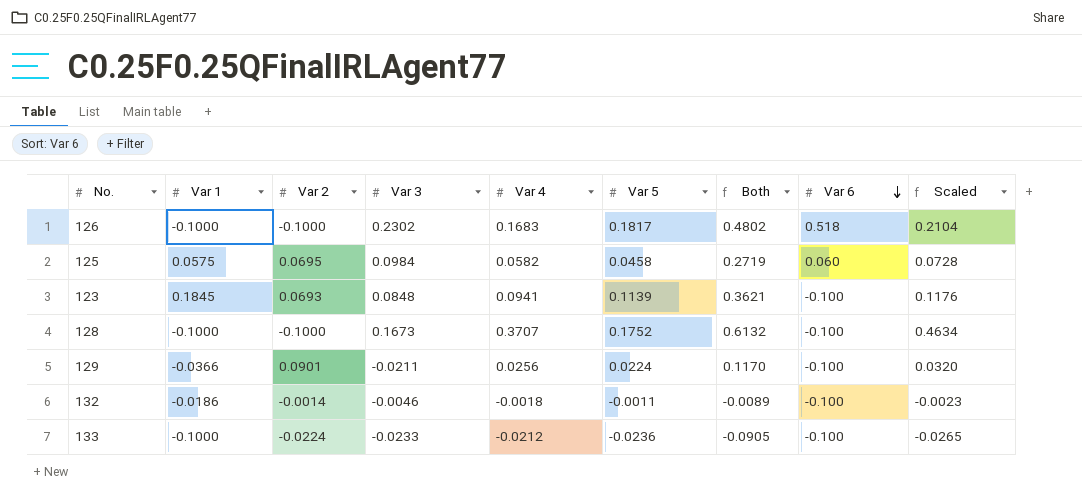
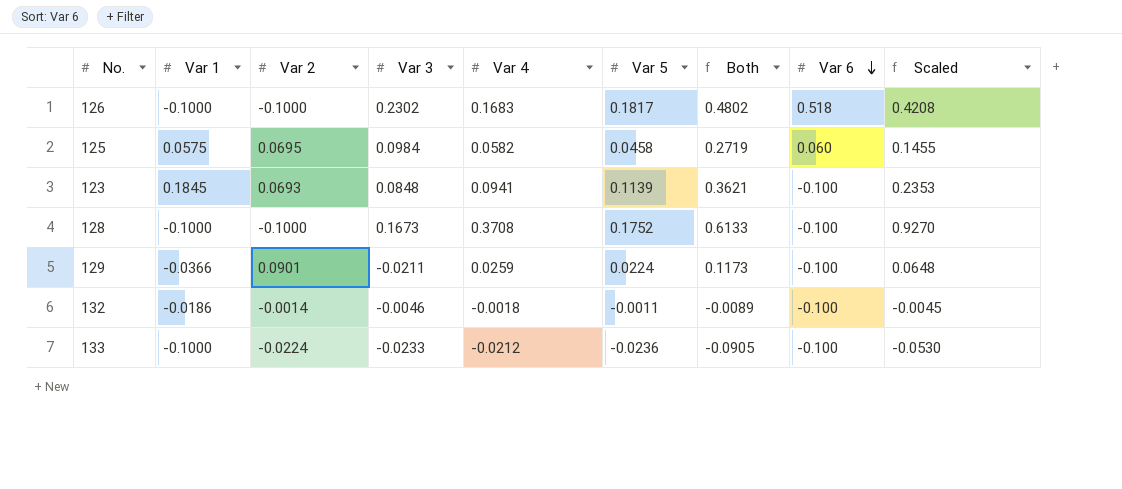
column Scaled | formula: [Var 4] * 1.25 -> [Var 4] * 2.5
128 | Var 4: 0.3707 -> 0.3708
128 | Both: 0.6132 -> 0.6133
129 | Var 4: 0.0256 -> 0.0259
129 | Both: 0.1170 -> 0.1173

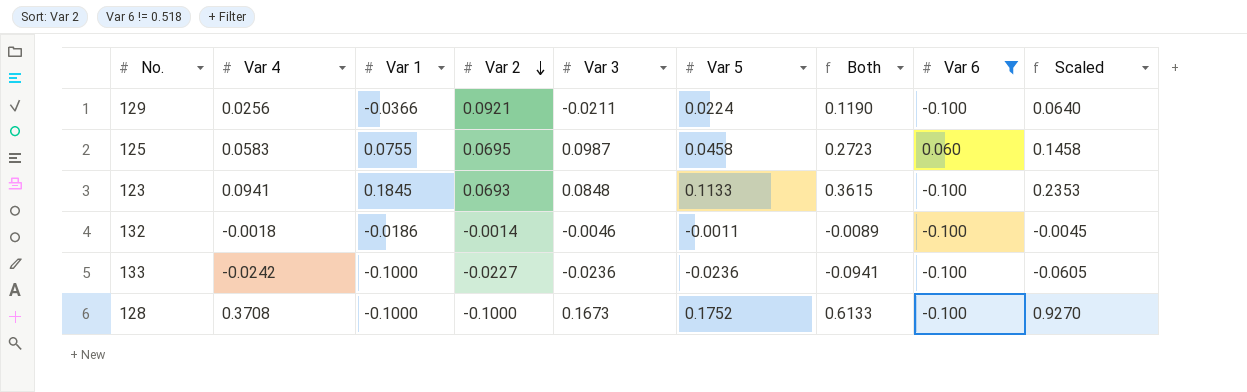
filter: none -> Var 6 != 0.518
row order: Var 6 descending -> Var 2 descending
column Var 4 | position: 5 -> 2
129 | Var 4: 0.0259 -> 0.0256
129 | Var 2: 0.0901 -> 0.0921
129 | Both: 0.1173 -> 0.1190
129 | Scaled: 0.0648 -> 0.0640
125 | Var 4: 0.0582 -> 0.0583
125 | Var 1: 0.0575 -> 0.0755
125 | Var 3: 0.0984 -> 0.0987
125 | Both: 0.2719 -> 0.2723
125 | Scaled: 0.1455 -> 0.1458
123 | Var 5: 0.1139 -> 0.1133
123 | Both: 0.3621 -> 0.3615
133 | Var 4: -0.0212 -> -0.0242
133 | Var 2: -0.0224 -> -0.0227
133 | Var 3: -0.0233 -> -0.0236
133 | Both: -0.0905 -> -0.0941
133 | Scaled: -0.0530 -> -0.0605

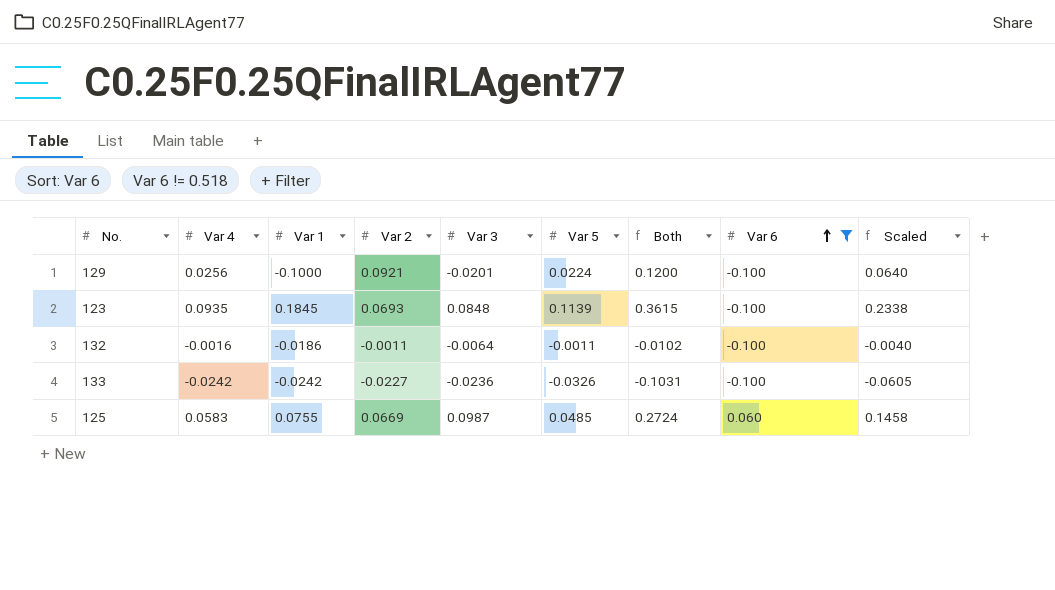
row order: Var 2 descending -> Var 6 ascending
row 128: 0.3708 | -0.1000 | -0.1000 | 0.1673 | 0.1752 | 0.6133 | -0.100 | 0.9270 -> none
129 | Var 1: -0.0366 -> -0.1000
129 | Var 3: -0.0211 -> -0.0201
129 | Both: 0.1190 -> 0.1200
123 | Var 4: 0.0941 -> 0.0935
123 | Var 5: 0.1133 -> 0.1139
123 | Scaled: 0.2353 -> 0.2338
132 | Var 4: -0.0018 -> -0.0016
132 | Var 2: -0.0014 -> -0.0011
132 | Var 3: -0.0046 -> -0.0064
132 | Both: -0.0089 -> -0.0102
132 | Scaled: -0.0045 -> -0.0040
133 | Var 1: -0.1000 -> -0.0242
133 | Var 5: -0.0236 -> -0.0326
133 | Both: -0.0941 -> -0.1031
125 | Var 2: 0.0695 -> 0.0669
125 | Var 5: 0.0458 -> 0.0485
125 | Both: 0.2723 -> 0.2724

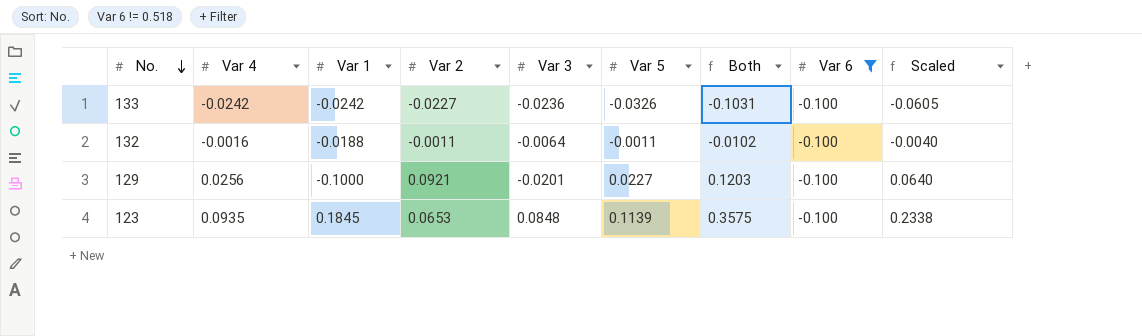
row order: Var 6 ascending -> No. descending
row 125: 0.0583 | 0.0755 | 0.0669 | 0.0987 | 0.0485 | 0.2724 | 0.060 | 0.1458 -> none
132 | Var 1: -0.0186 -> -0.0188
129 | Var 5: 0.0224 -> 0.0227
129 | Both: 0.1200 -> 0.1203
123 | Var 2: 0.0693 -> 0.0653
123 | Both: 0.3615 -> 0.3575

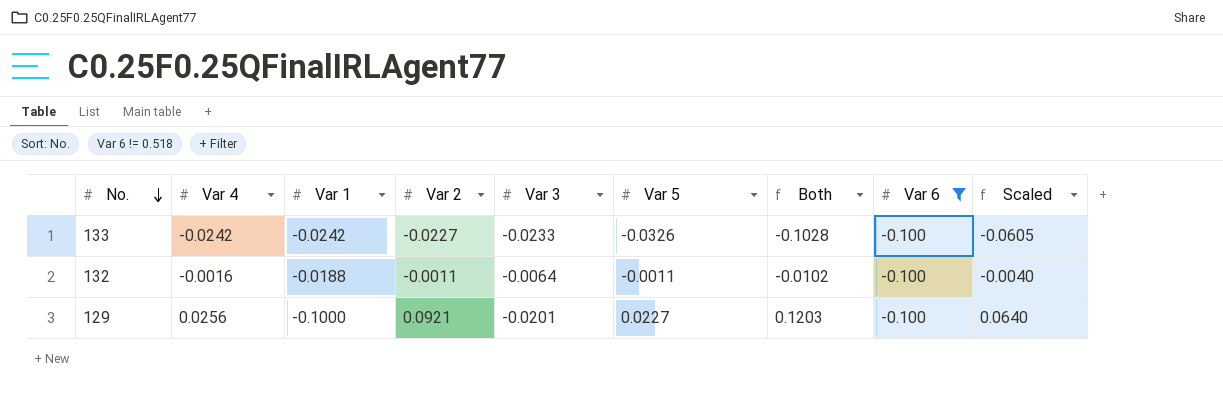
row 123: 0.0935 | 0.1845 | 0.0653 | 0.0848 | 0.1139 | 0.3575 | -0.100 | 0.2338 -> none
133 | Var 3: -0.0236 -> -0.0233
133 | Both: -0.1031 -> -0.1028

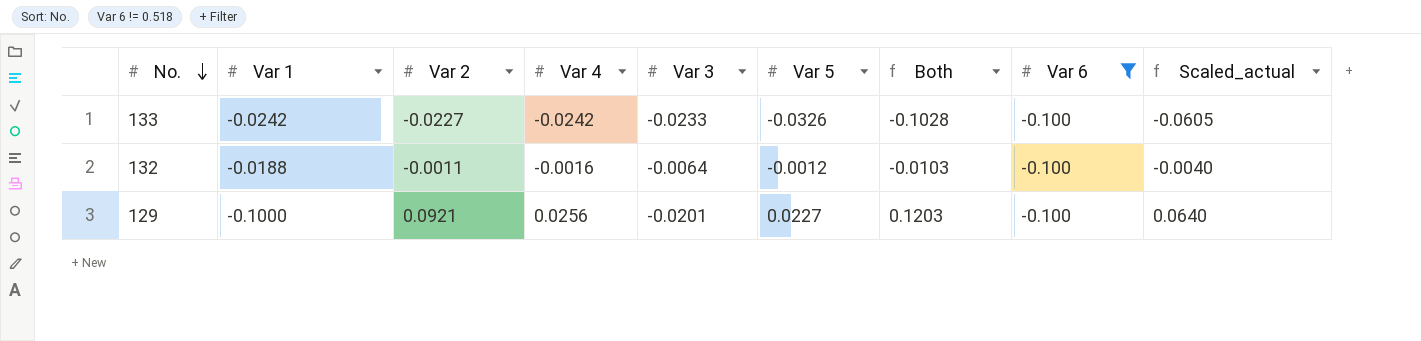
column Var 4 | position: 2 -> 4
column name: Scaled -> Scaled_actual
132 | Var 5: -0.0011 -> -0.0012
132 | Both: -0.0102 -> -0.0103

